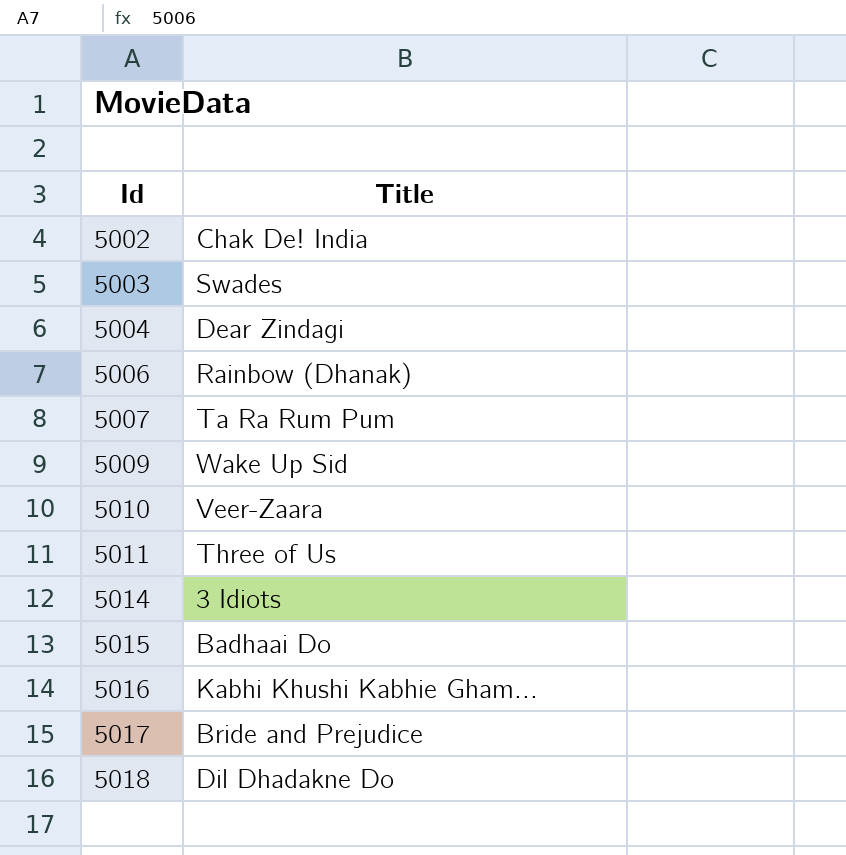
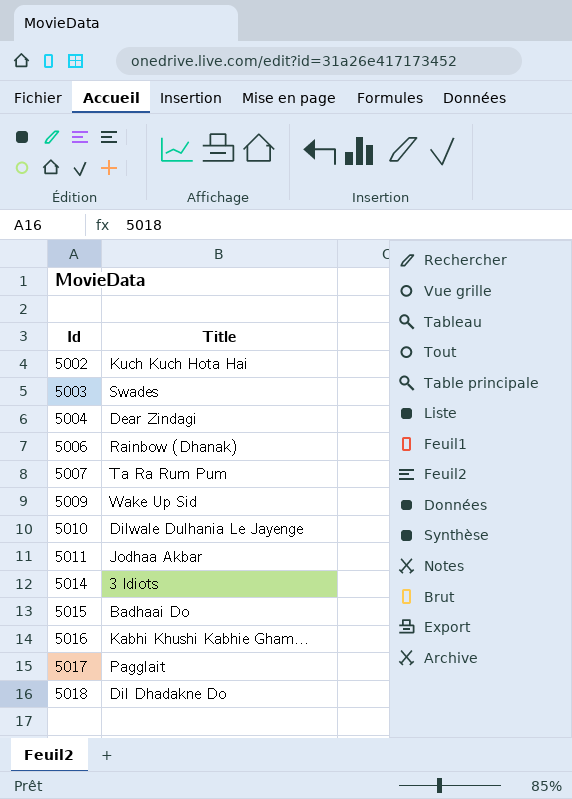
5002 | Title: Chak De! India -> Kuch Kuch Hota Hai
5010 | Title: Veer-Zaara -> Dilwale Dulhania Le Jayenge
5011 | Title: Three of Us -> Jodhaa Akbar
5017 | Title: Bride and Prejudice -> Pagglait

